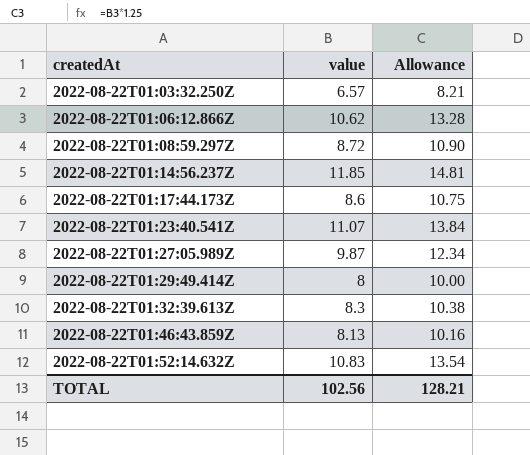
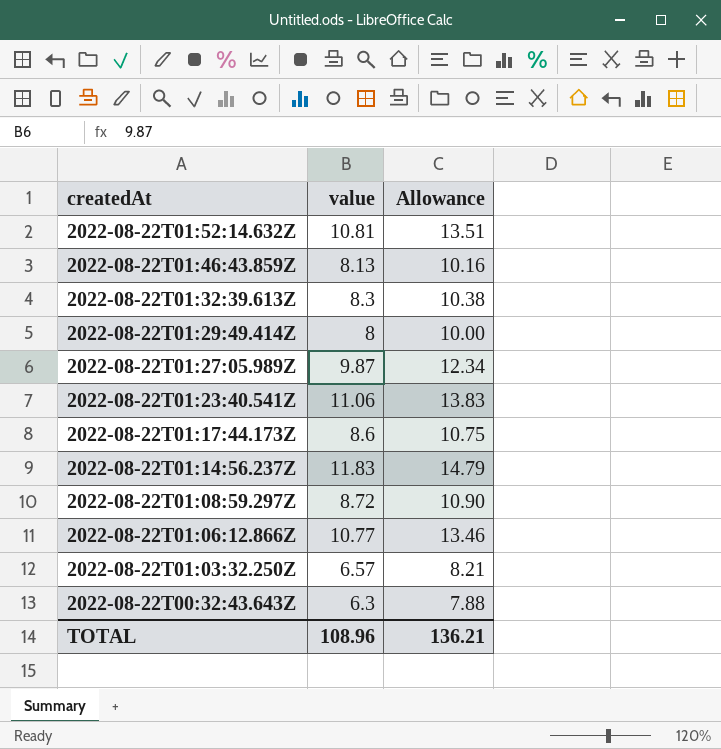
row order: createdAt ascending -> createdAt descending
2022-08-22T01:52:14.632Z | value: 10.83 -> 10.81
2022-08-22T01:52:14.632Z | Allowance: 13.54 -> 13.51
2022-08-22T01:23:40.541Z | value: 11.07 -> 11.06
2022-08-22T01:23:40.541Z | Allowance: 13.84 -> 13.83
2022-08-22T01:14:56.237Z | value: 11.85 -> 11.83
2022-08-22T01:14:56.237Z | Allowance: 14.81 -> 14.79
2022-08-22T01:06:12.866Z | value: 10.62 -> 10.77
2022-08-22T01:06:12.866Z | Allowance: 13.28 -> 13.46
row 2022-08-22T00:32:43.643Z: none -> 6.3 | 7.88
TOTAL | value: 102.56 -> 108.96
TOTAL | Allowance: 128.21 -> 136.21

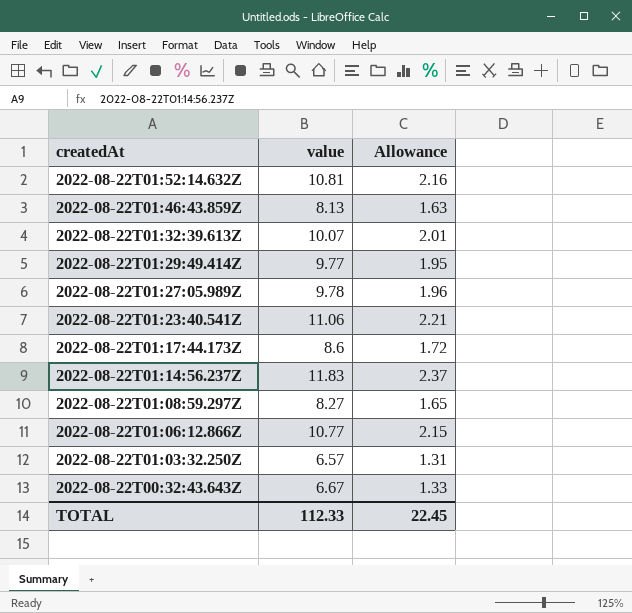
column Allowance | formula: [value] * 1.25 -> [value] * 0.2
2022-08-22T01:32:39.613Z | value: 8.3 -> 10.07
2022-08-22T01:29:49.414Z | value: 8 -> 9.77
2022-08-22T01:27:05.989Z | value: 9.87 -> 9.78
2022-08-22T01:08:59.297Z | value: 8.72 -> 8.27
2022-08-22T00:32:43.643Z | value: 6.3 -> 6.67
TOTAL | value: 108.96 -> 112.33
TOTAL | Allowance: 136.21 -> 22.45

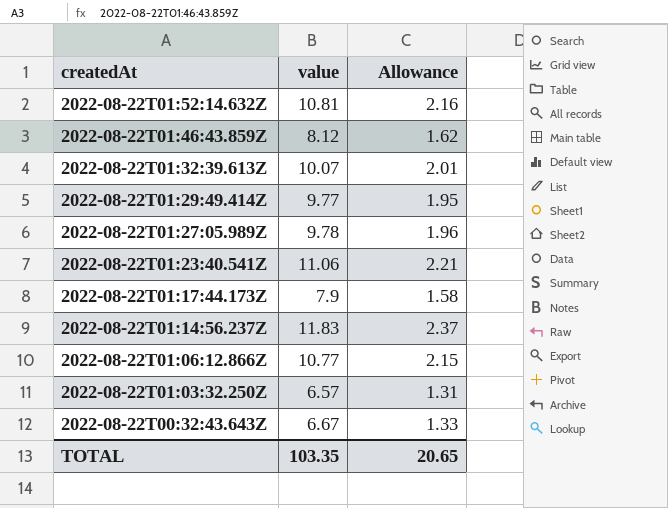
row 2022-08-22T01:08:59.297Z: 8.27 | 1.65 -> none
2022-08-22T01:46:43.859Z | value: 8.13 -> 8.12
2022-08-22T01:46:43.859Z | Allowance: 1.63 -> 1.62
2022-08-22T01:17:44.173Z | value: 8.6 -> 7.9
2022-08-22T01:17:44.173Z | Allowance: 1.72 -> 1.58
TOTAL | value: 112.33 -> 103.35
TOTAL | Allowance: 22.45 -> 20.65

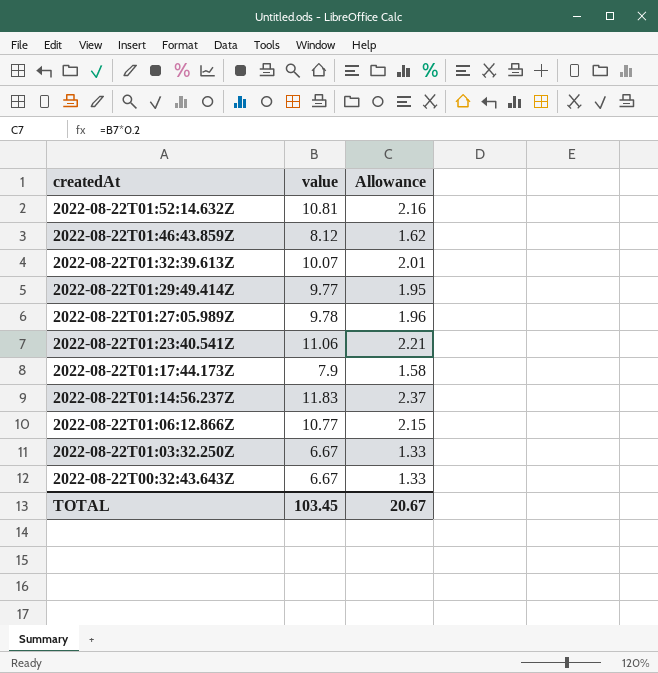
2022-08-22T01:03:32.250Z | value: 6.57 -> 6.67
2022-08-22T01:03:32.250Z | Allowance: 1.31 -> 1.33
TOTAL | value: 103.35 -> 103.45
TOTAL | Allowance: 20.65 -> 20.67

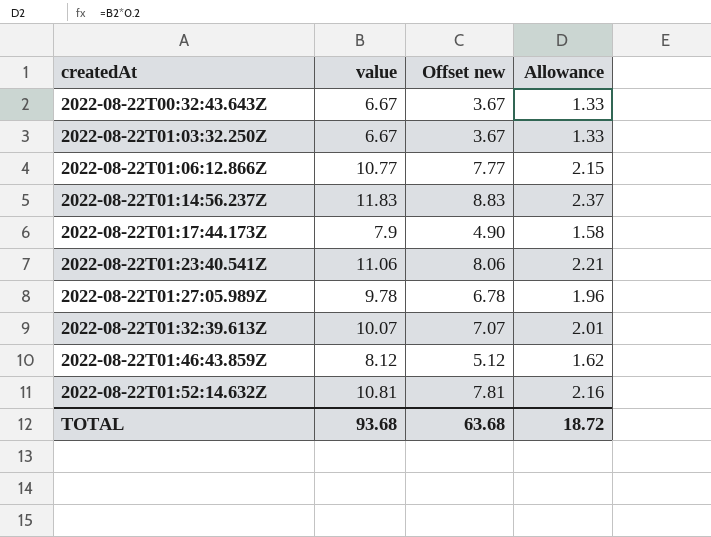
row order: createdAt descending -> createdAt ascending
column Offset new | formula: none -> [value] - 3
row 2022-08-22T01:29:49.414Z: 9.77 | 1.95 -> none
TOTAL | value: 103.45 -> 93.68
TOTAL | Allowance: 20.67 -> 18.72

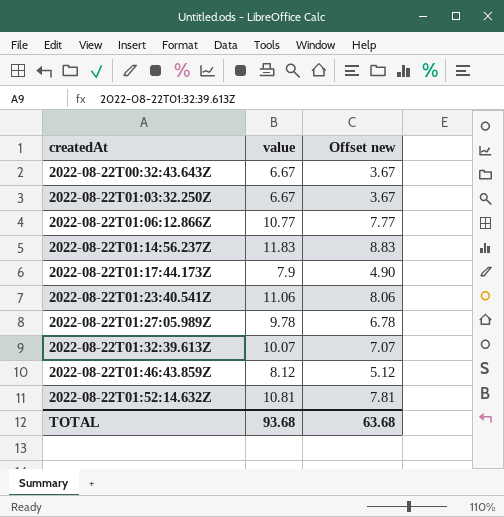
column Allowance | formula: [value] * 0.2 -> none

